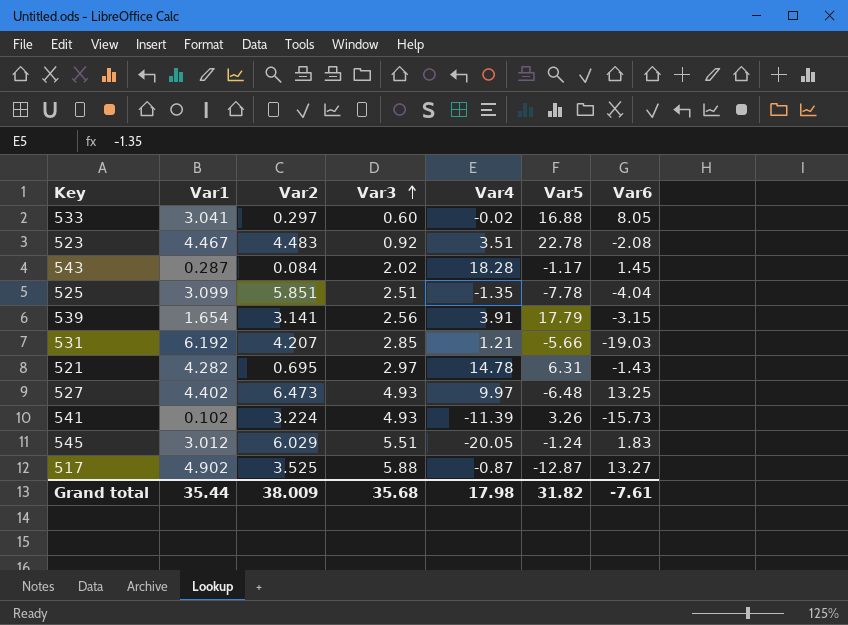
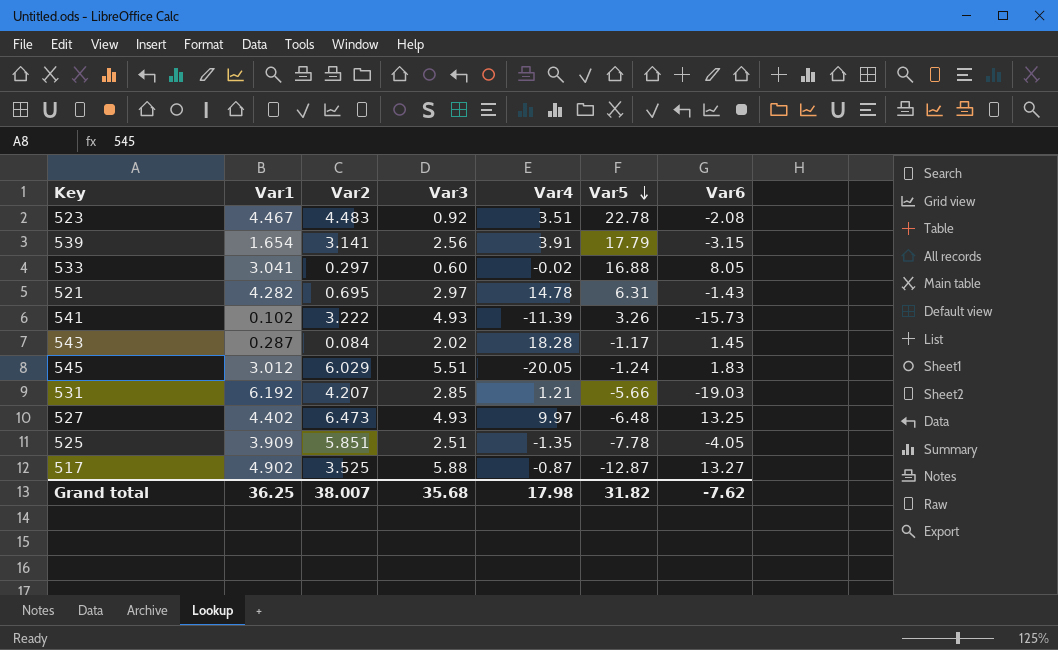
row order: Var3 ascending -> Var5 descending
541 | Var2: 3.224 -> 3.222
525 | Var1: 3.099 -> 3.909
525 | Var6: -4.04 -> -4.05
Grand total | Var1: 35.44 -> 36.25
Grand total | Var2: 38.009 -> 38.007
Grand total | Var6: -7.61 -> -7.62

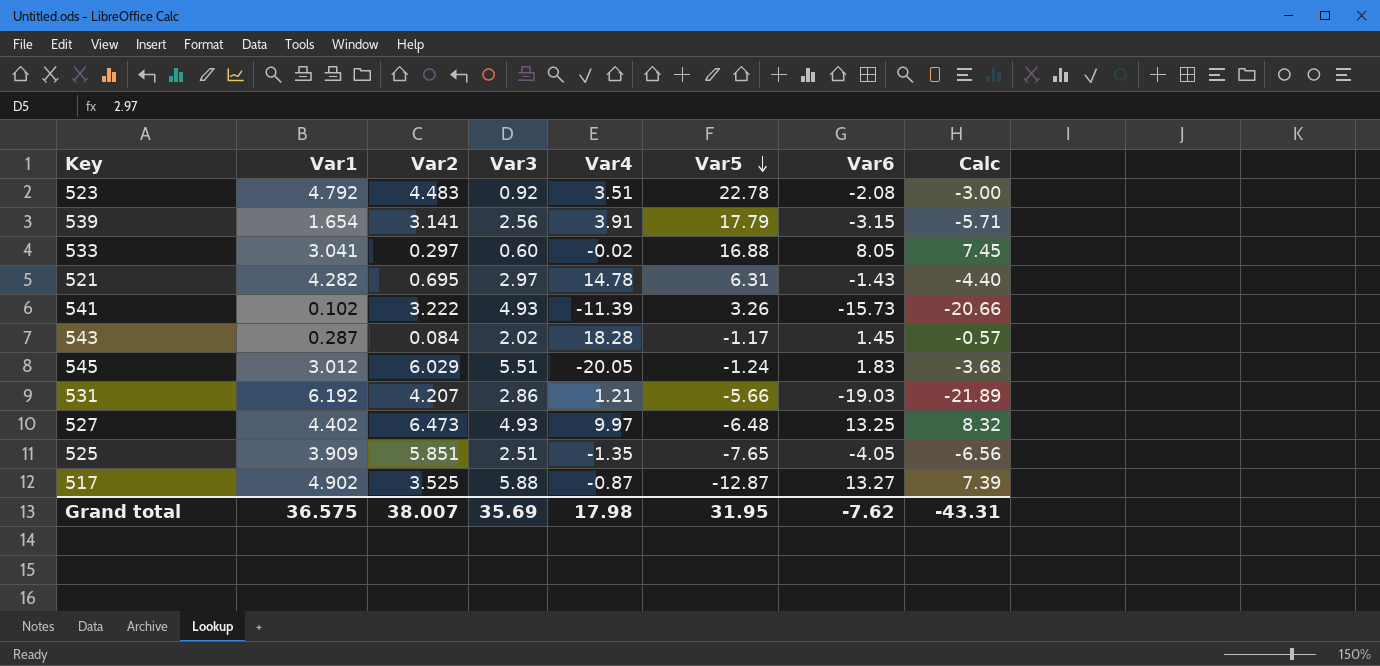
column Calc | formula: none -> [Var6] - [Var3]
523 | Var1: 4.467 -> 4.792
531 | Var3: 2.85 -> 2.86
525 | Var5: -7.78 -> -7.65
Grand total | Var1: 36.25 -> 36.575
Grand total | Var3: 35.68 -> 35.69
Grand total | Var5: 31.82 -> 31.95

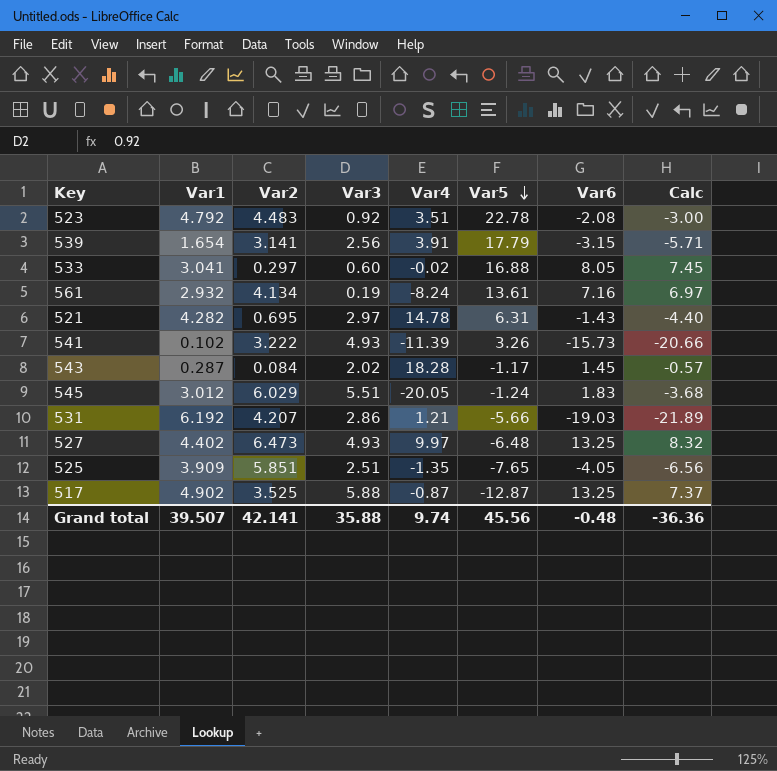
row 561: none -> 2.932 | 4.134 | 0.19 | -8.24 | 13.61 | 7.16 | 6.97
517 | Var6: 13.27 -> 13.25
517 | Calc: 7.39 -> 7.37
Grand total | Var1: 36.575 -> 39.507
Grand total | Var2: 38.007 -> 42.141
Grand total | Var3: 35.69 -> 35.88
Grand total | Var4: 17.98 -> 9.74
Grand total | Var5: 31.95 -> 45.56
Grand total | Var6: -7.62 -> -0.48
Grand total | Calc: -43.31 -> -36.36

